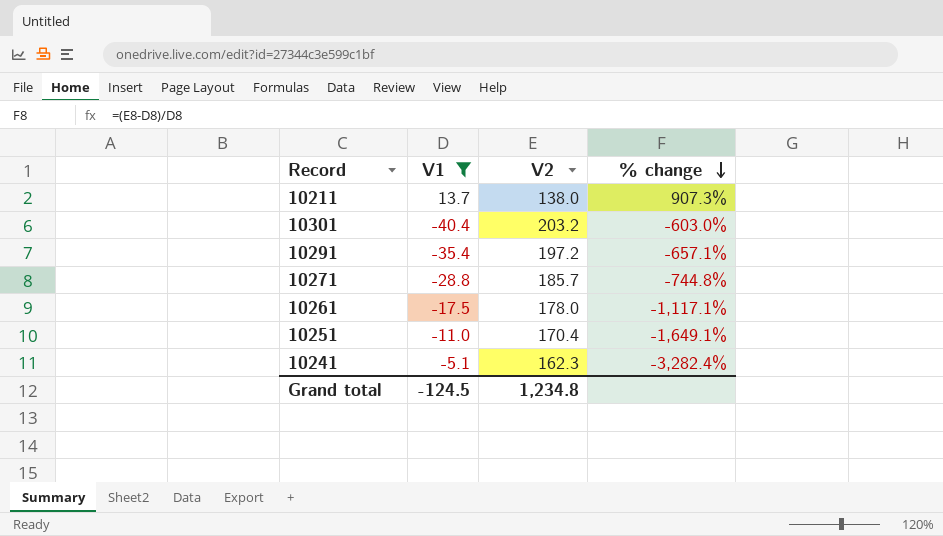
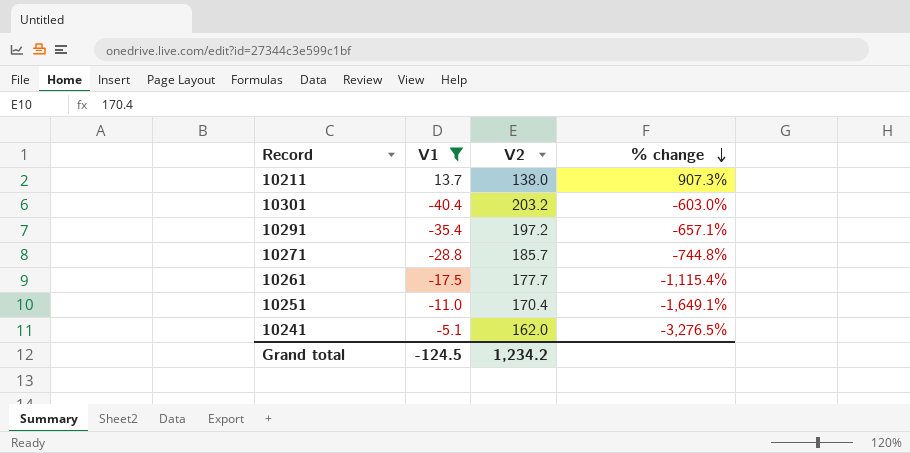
10261 | V2: 178.0 -> 177.7
10261 | % change: -1,117.1% -> -1,115.4%
10241 | V2: 162.3 -> 162.0
10241 | % change: -3,282.4% -> -3,276.5%
Grand total | V2: 1,234.8 -> 1,234.2

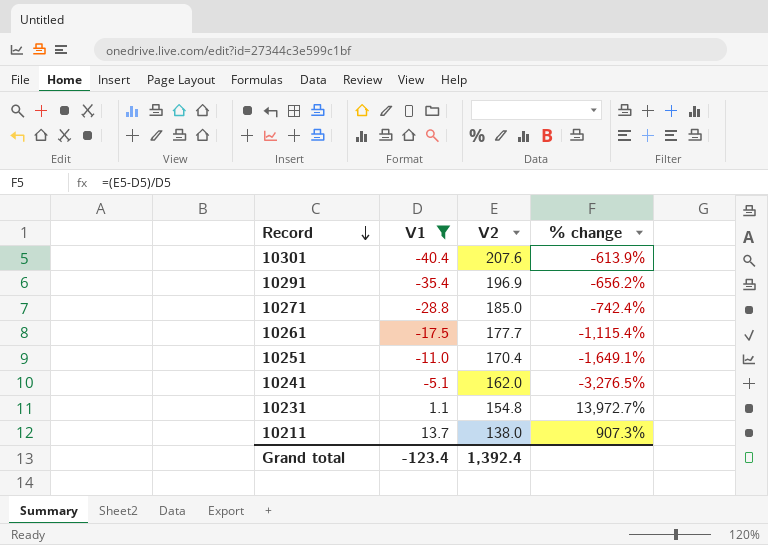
row order: % change descending -> Record descending
10301 | V2: 203.2 -> 207.6
10301 | % change: -603.0% -> -613.9%
10291 | V2: 197.2 -> 196.9
10291 | % change: -657.1% -> -656.2%
10271 | V2: 185.7 -> 185.0
10271 | % change: -744.8% -> -742.4%
row 10231: none -> 1.1 | 154.8 | 13,972.7%
Grand total | V1: -124.5 -> -123.4
Grand total | V2: 1,234.2 -> 1,392.4

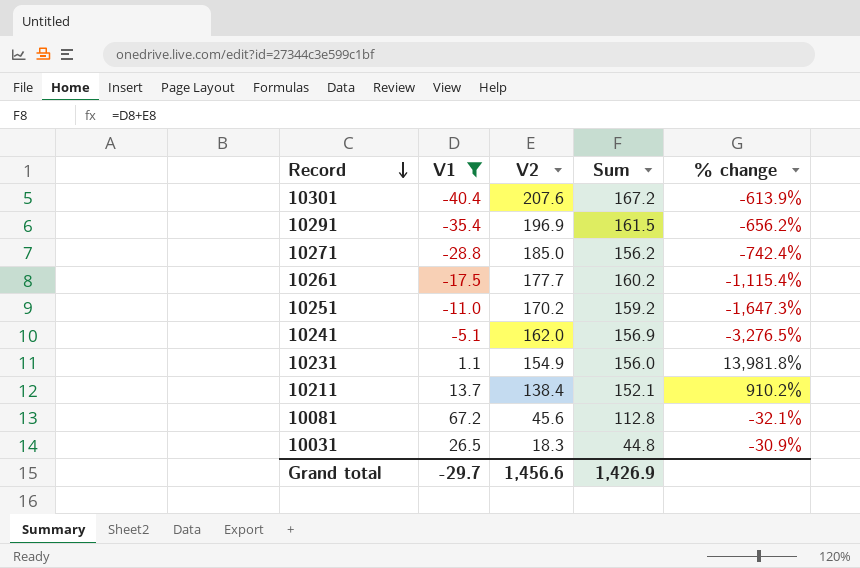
column Sum | formula: none -> [V1] + [V2]
10251 | V2: 170.4 -> 170.2
10251 | % change: -1,649.1% -> -1,647.3%
10231 | V2: 154.8 -> 154.9
10231 | % change: 13,972.7% -> 13,981.8%
10211 | V2: 138.0 -> 138.4
10211 | % change: 907.3% -> 910.2%
row 10081: none -> 67.2 | 45.6 | 112.8 | -32.1%
row 10031: none -> 26.5 | 18.3 | 44.8 | -30.9%
Grand total | V1: -123.4 -> -29.7
Grand total | V2: 1,392.4 -> 1,456.6

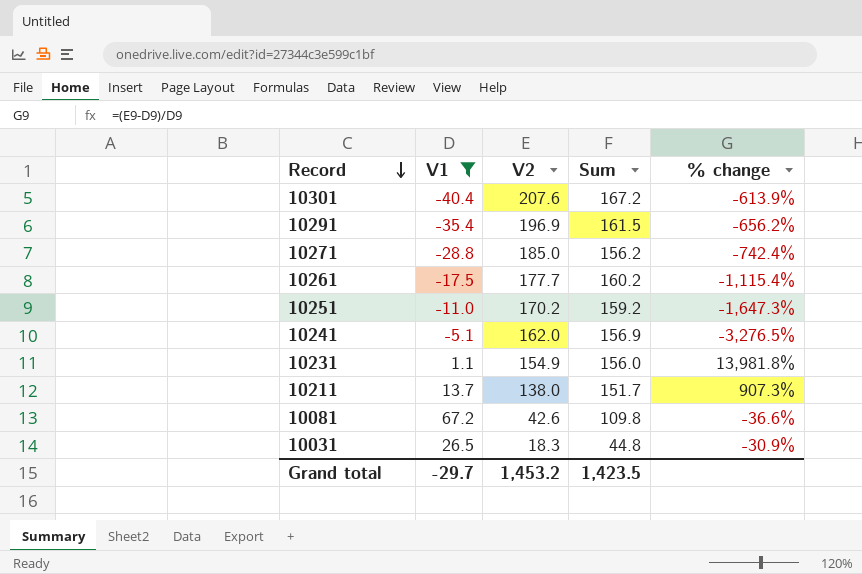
10211 | V2: 138.4 -> 138.0
10211 | Sum: 152.1 -> 151.7
10211 | % change: 910.2% -> 907.3%
10081 | V2: 45.6 -> 42.6
10081 | Sum: 112.8 -> 109.8
10081 | % change: -32.1% -> -36.6%
Grand total | V2: 1,456.6 -> 1,453.2
Grand total | Sum: 1,426.9 -> 1,423.5

